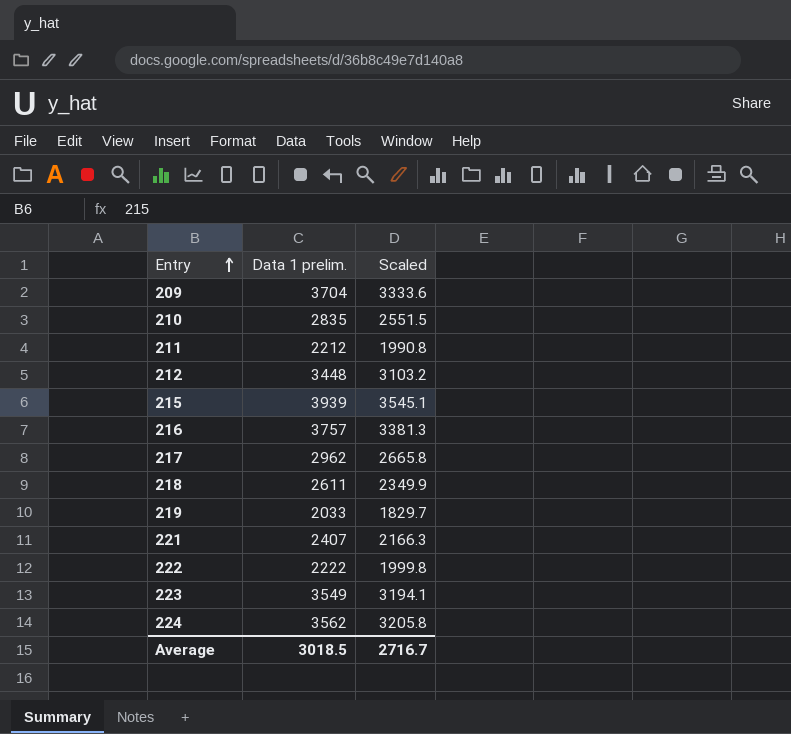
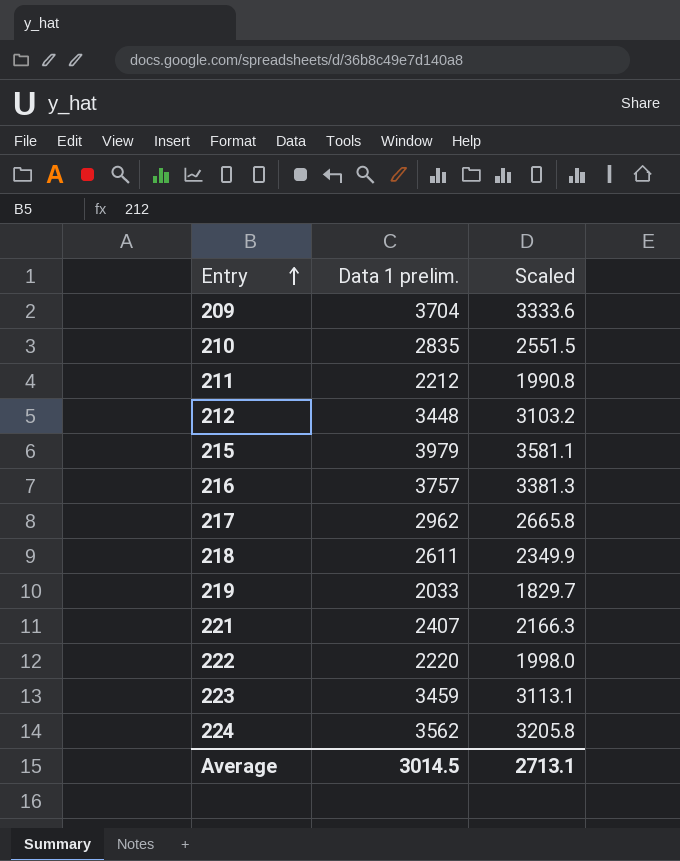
215 | Data 1 prelim.: 3939 -> 3979
215 | Scaled: 3545.1 -> 3581.1
222 | Data 1 prelim.: 2222 -> 2220
222 | Scaled: 1999.8 -> 1998.0
223 | Data 1 prelim.: 3549 -> 3459
223 | Scaled: 3194.1 -> 3113.1
Average | Data 1 prelim.: 3018.5 -> 3014.5
Average | Scaled: 2716.7 -> 2713.1

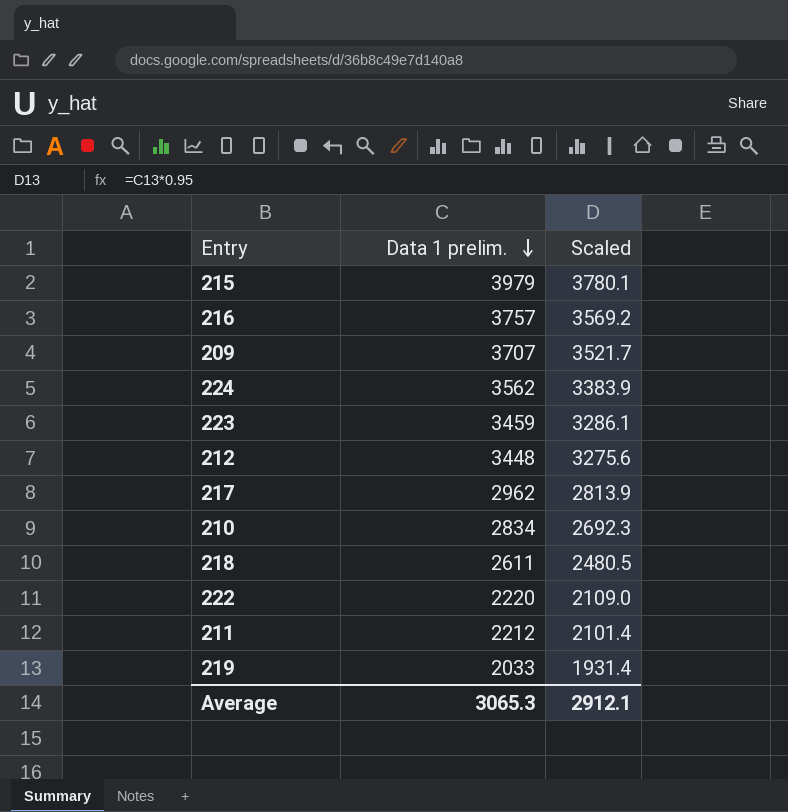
row order: Entry ascending -> Data 1 prelim. descending
column Scaled | formula: [Data 1 prelim.] * 0.9 -> [Data 1 prelim.] * 0.95
row 221: 2407 | 2166.3 -> none
209 | Data 1 prelim.: 3704 -> 3707
210 | Data 1 prelim.: 2835 -> 2834
Average | Data 1 prelim.: 3014.5 -> 3065.3
Average | Scaled: 2713.1 -> 2912.1

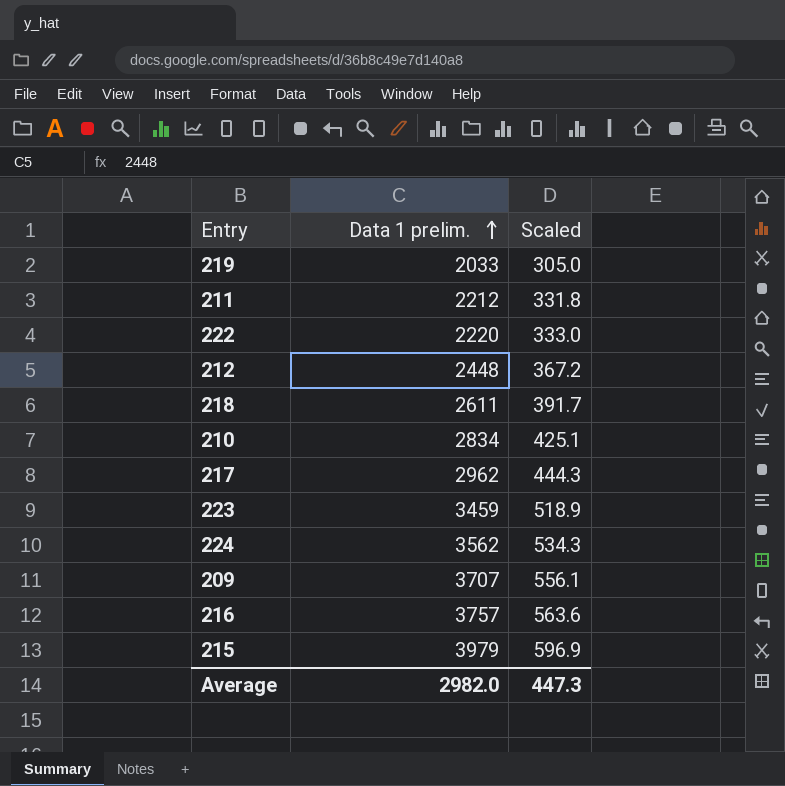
row order: Data 1 prelim. descending -> Data 1 prelim. ascending
column Scaled | formula: [Data 1 prelim.] * 0.95 -> [Data 1 prelim.] * 0.15
212 | Data 1 prelim.: 3448 -> 2448
Average | Data 1 prelim.: 3065.3 -> 2982.0
Average | Scaled: 2912.1 -> 447.3

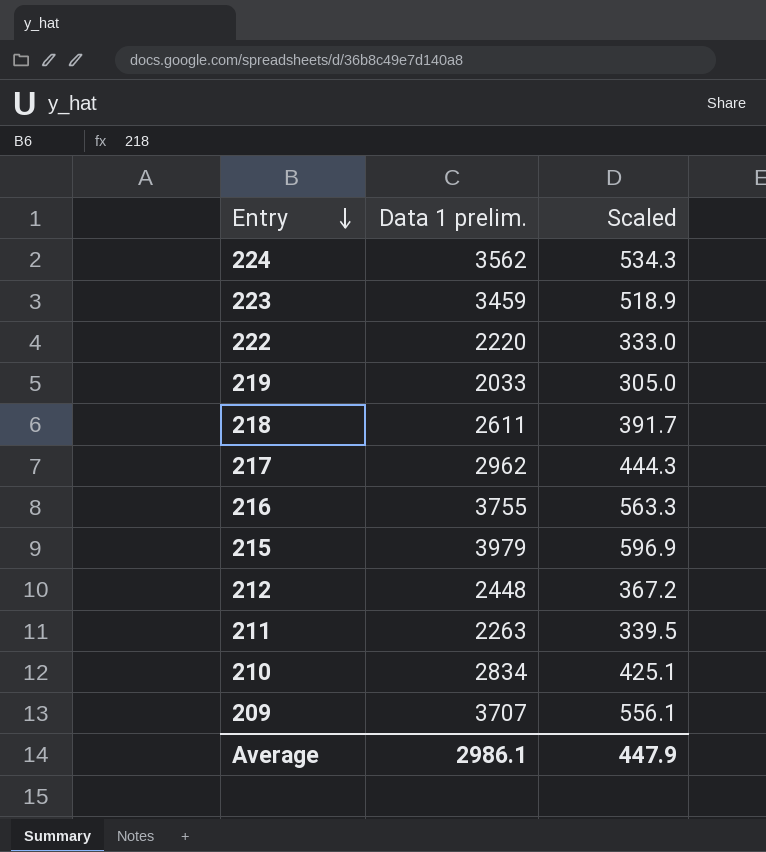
row order: Data 1 prelim. ascending -> Entry descending
216 | Data 1 prelim.: 3757 -> 3755
216 | Scaled: 563.6 -> 563.3
211 | Data 1 prelim.: 2212 -> 2263
211 | Scaled: 331.8 -> 339.5
Average | Data 1 prelim.: 2982.0 -> 2986.1
Average | Scaled: 447.3 -> 447.9

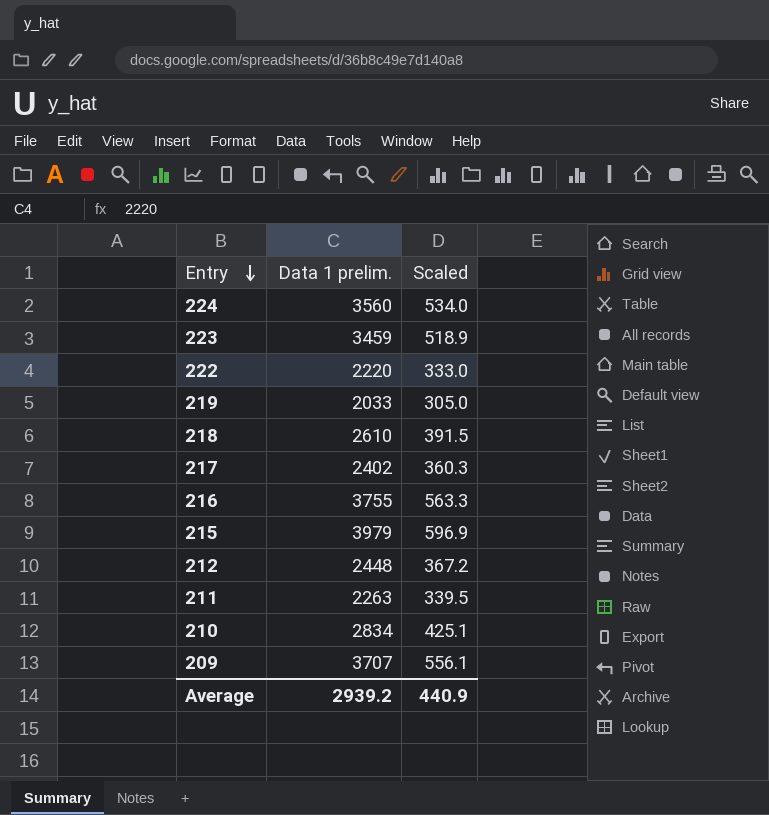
224 | Data 1 prelim.: 3562 -> 3560
224 | Scaled: 534.3 -> 534.0
218 | Data 1 prelim.: 2611 -> 2610
218 | Scaled: 391.7 -> 391.5
217 | Data 1 prelim.: 2962 -> 2402
217 | Scaled: 444.3 -> 360.3
Average | Data 1 prelim.: 2986.1 -> 2939.2
Average | Scaled: 447.9 -> 440.9

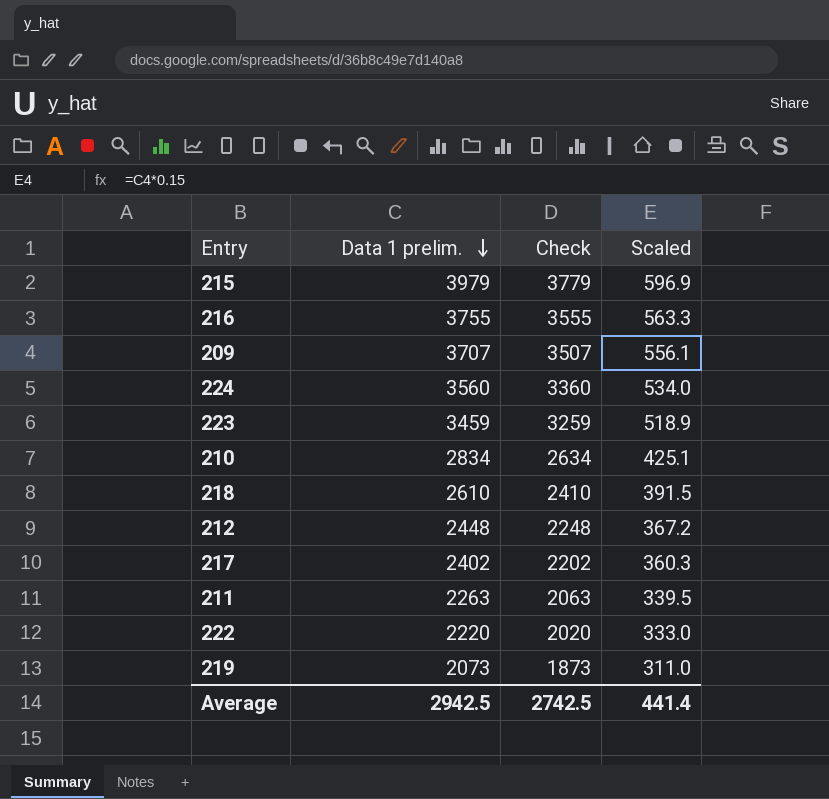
row order: Entry descending -> Data 1 prelim. descending
column Check | formula: none -> [Data 1 prelim.] - 200
219 | Data 1 prelim.: 2033 -> 2073
219 | Scaled: 305.0 -> 311.0
Average | Data 1 prelim.: 2939.2 -> 2942.5
Average | Scaled: 440.9 -> 441.4

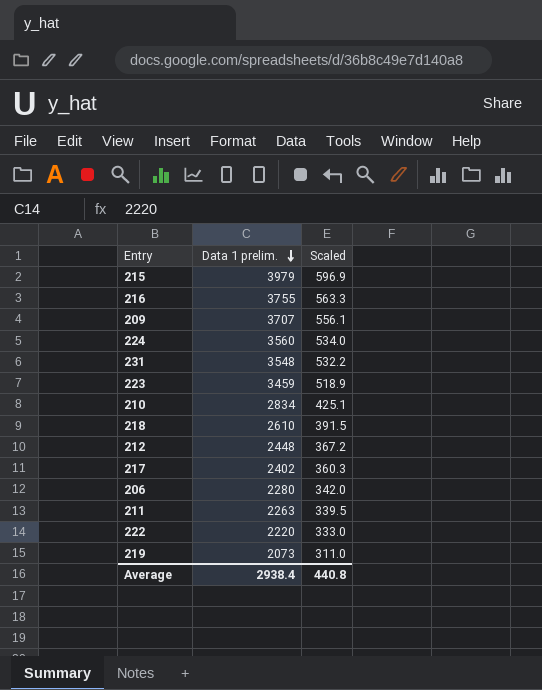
column Check | formula: [Data 1 prelim.] - 200 -> none
row 231: none -> 3548 | 532.2
row 206: none -> 2280 | 342.0
Average | Data 1 prelim.: 2942.5 -> 2938.4
Average | Scaled: 441.4 -> 440.8

